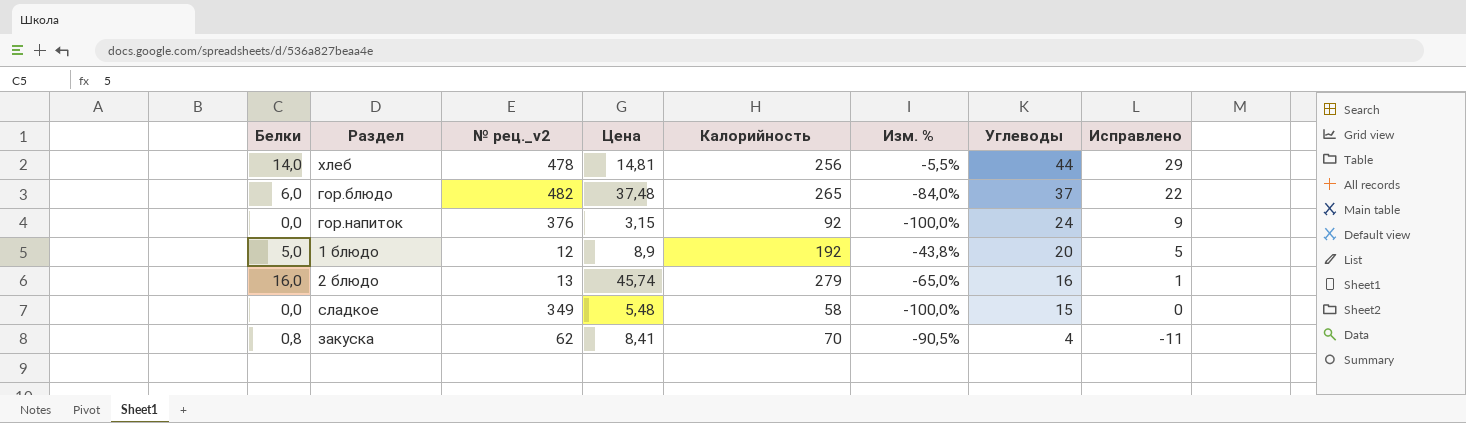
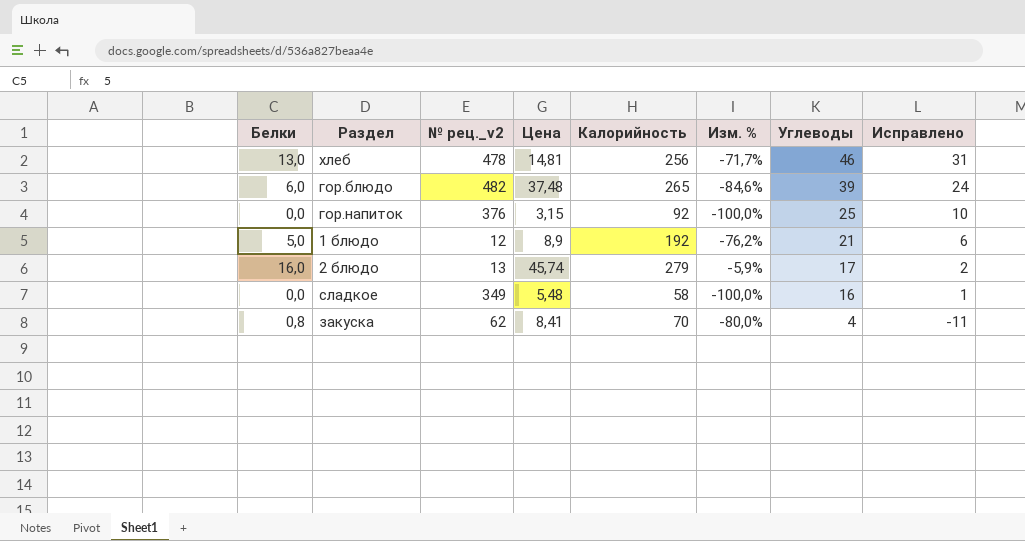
column Изм. % | formula: ([Белки] - [Цена]) / [Цена] -> ([Белки] - [Углеводы]) / [Углеводы]
хлеб | Белки: 14,0 -> 13,0
хлеб | Углеводы: 44 -> 46
хлеб | Исправлено: 29 -> 31
гор.блюдо | Углеводы: 37 -> 39
гор.блюдо | Исправлено: 22 -> 24
гор.напиток | Углеводы: 24 -> 25
гор.напиток | Исправлено: 9 -> 10
1 блюдо | Углеводы: 20 -> 21
1 блюдо | Исправлено: 5 -> 6
2 блюдо | Углеводы: 16 -> 17
2 блюдо | Исправлено: 1 -> 2
сладкое | Углеводы: 15 -> 16
сладкое | Исправлено: 0 -> 1

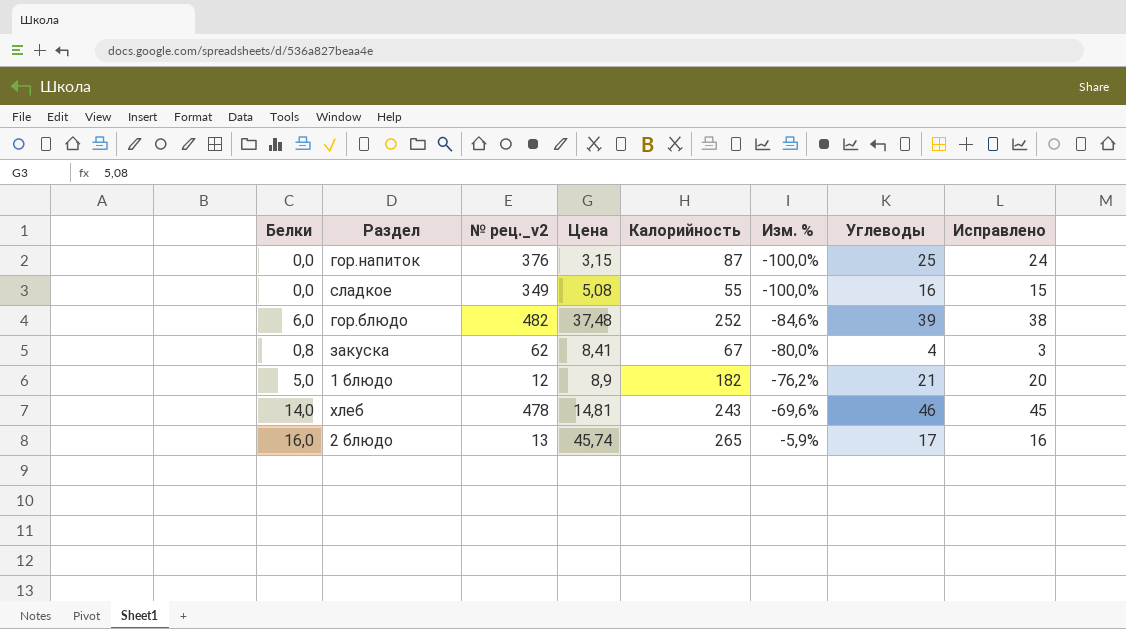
row order: Углеводы descending -> Изм. % ascending
column Исправлено | formula: [Углеводы] - 15 -> [Углеводы] - 1
гор.напиток | Калорийность: 92 -> 87
сладкое | Цена: 5,48 -> 5,08
сладкое | Калорийность: 58 -> 55
гор.блюдо | Калорийность: 265 -> 252
закуска | Калорийность: 70 -> 67
1 блюдо | Калорийность: 192 -> 182
хлеб | Белки: 13,0 -> 14,0
хлеб | Калорийность: 256 -> 243
хлеб | Изм. %: -71,7% -> -69,6%
2 блюдо | Калорийность: 279 -> 265

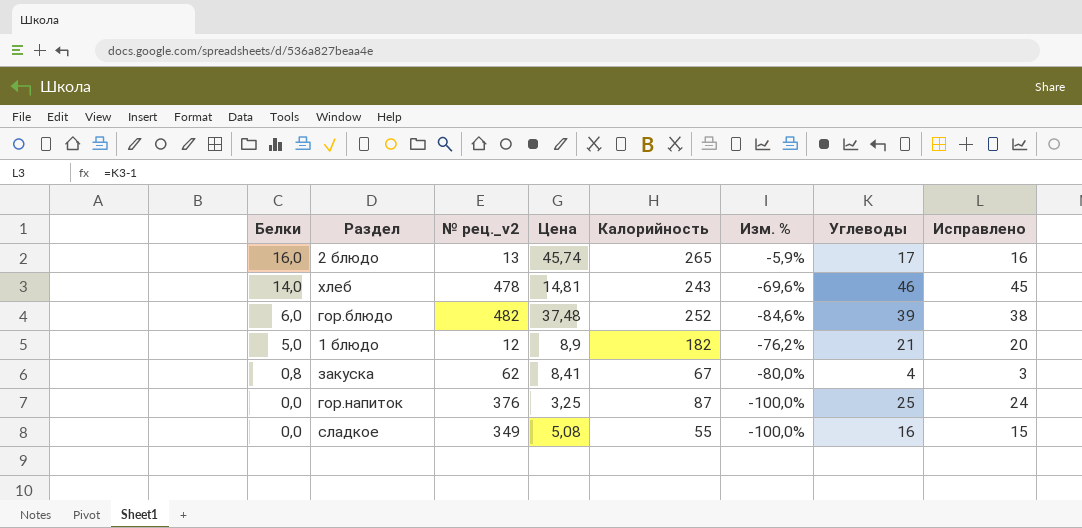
row order: Изм. % ascending -> Белки descending
гор.напиток | Цена: 3,15 -> 3,25

